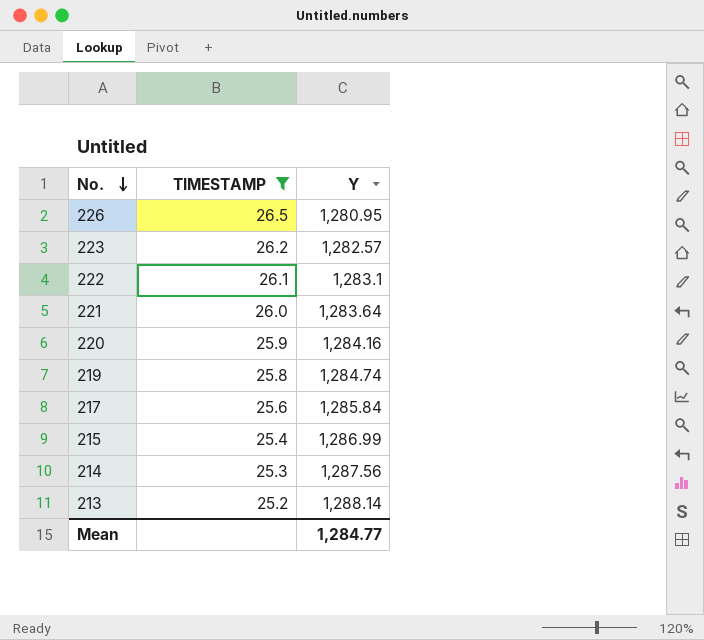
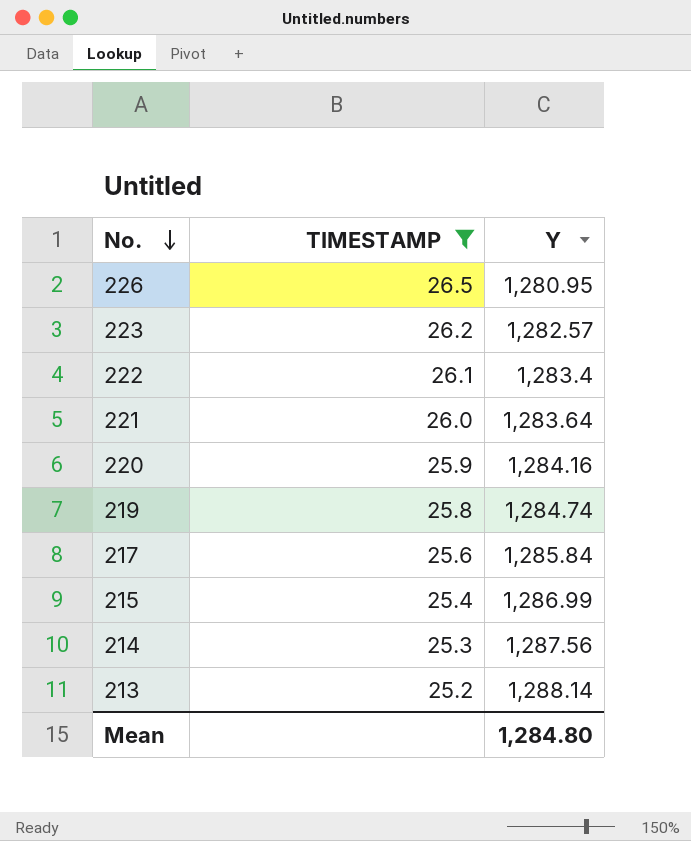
222 | Y: 1,283.1 -> 1,283.4
Mean | Y: 1,284.77 -> 1,284.80

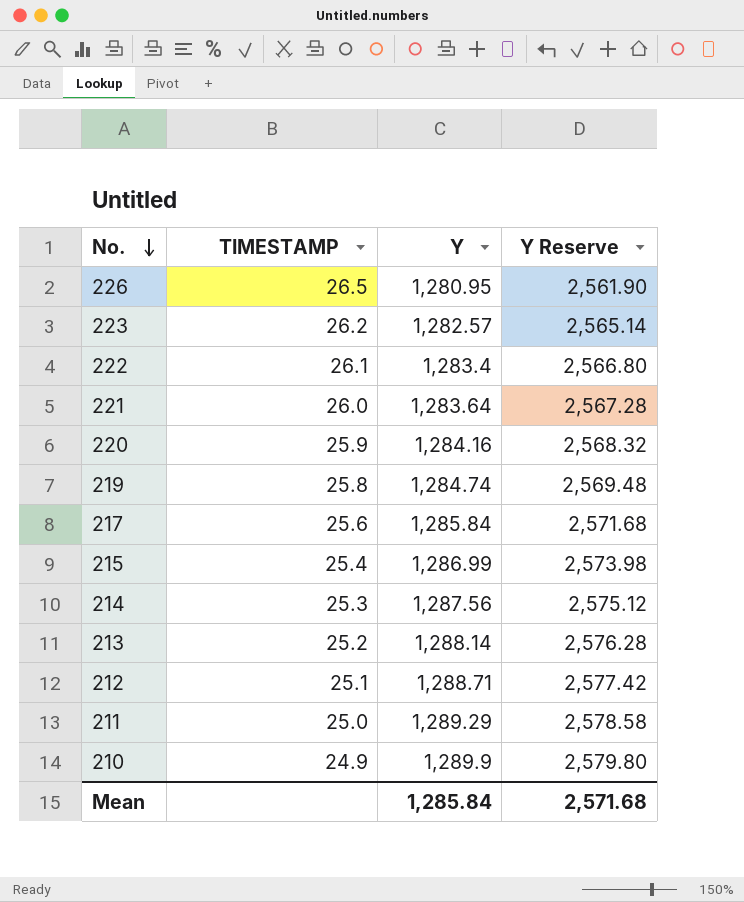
filter: TIMESTAMP >= 25.2 -> none
column Y Reserve | formula: none -> [Y] * 2
Mean | Y: 1,284.80 -> 1,285.84

